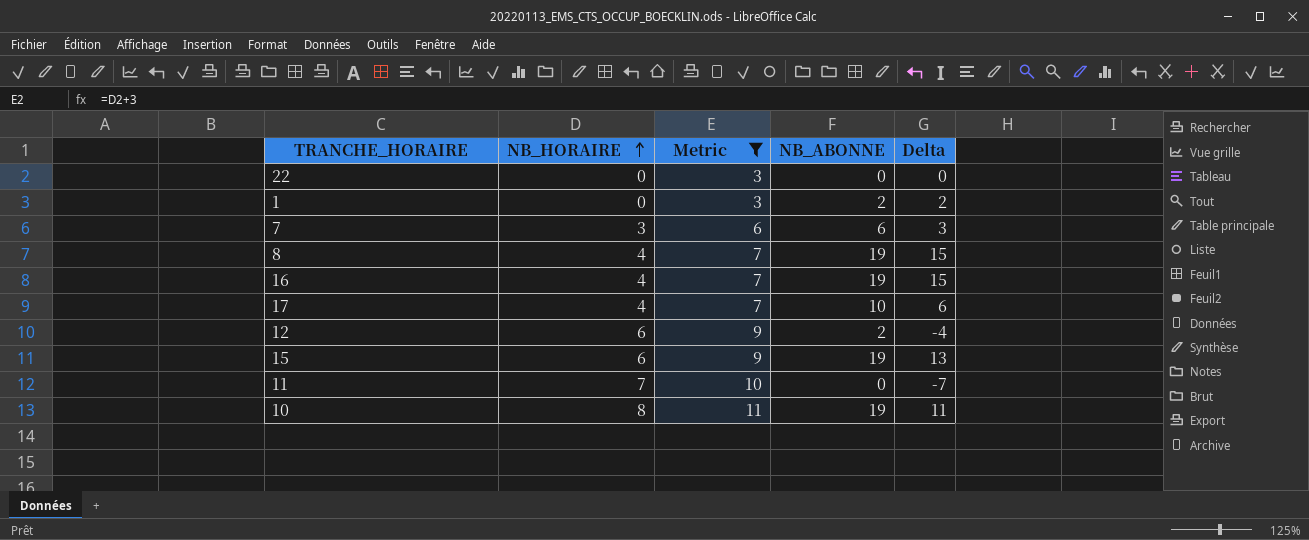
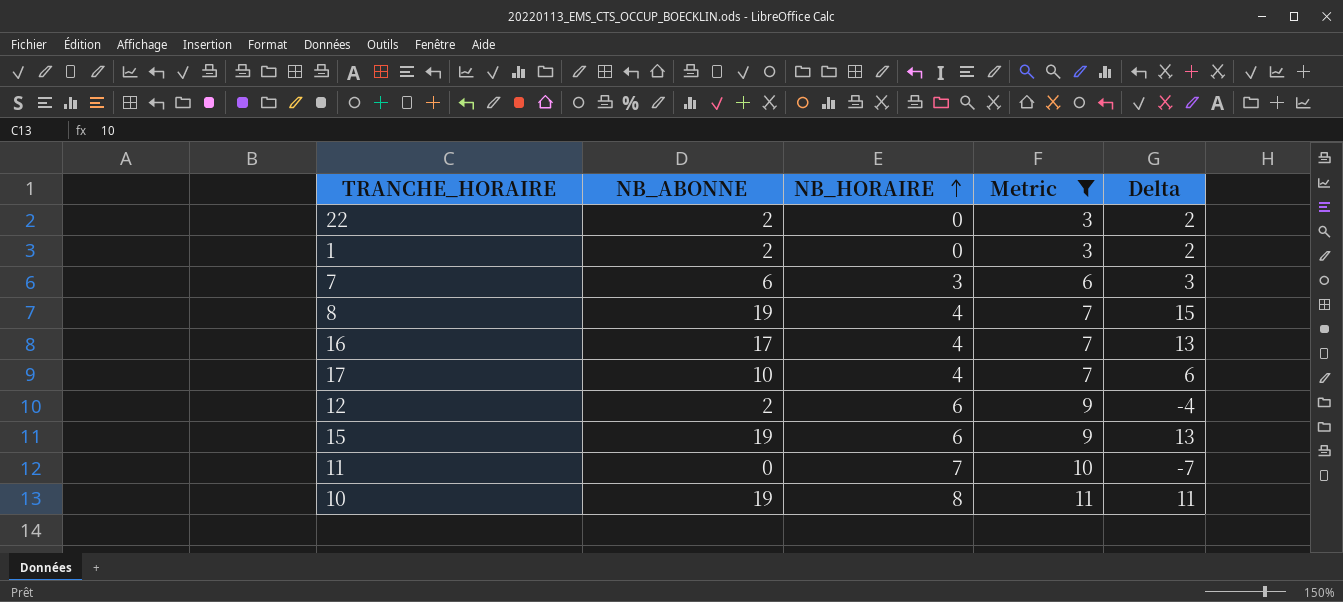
column NB_ABONNE | position: 4 -> 2
22 | NB_ABONNE: 0 -> 2
22 | Delta: 0 -> 2
16 | NB_ABONNE: 19 -> 17
16 | Delta: 15 -> 13

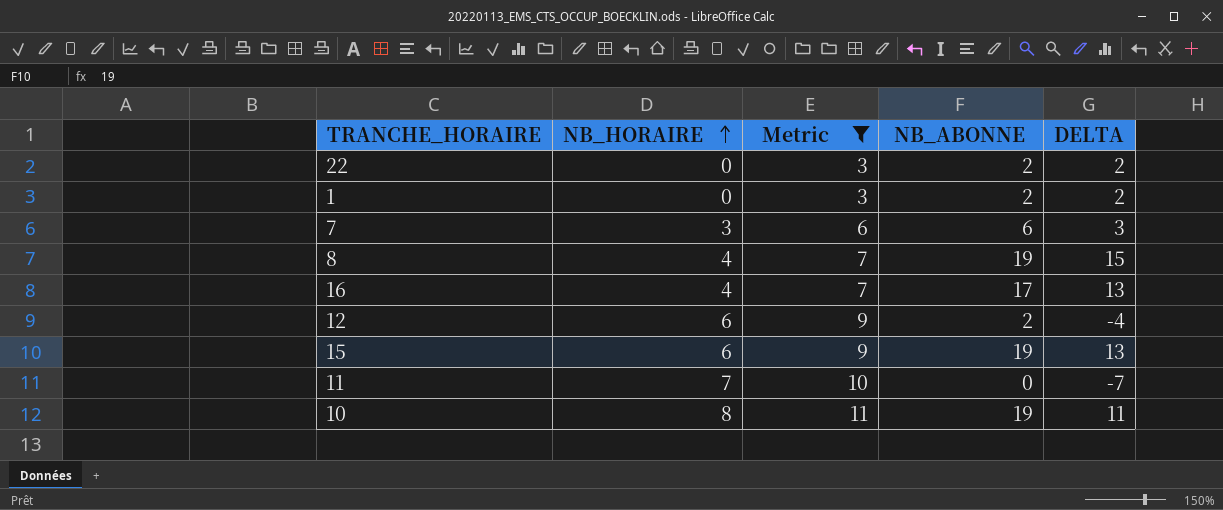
column NB_ABONNE | position: 2 -> 4
column name: Delta -> DELTA
row 17: 10 | 4 | 7 | 6 -> none

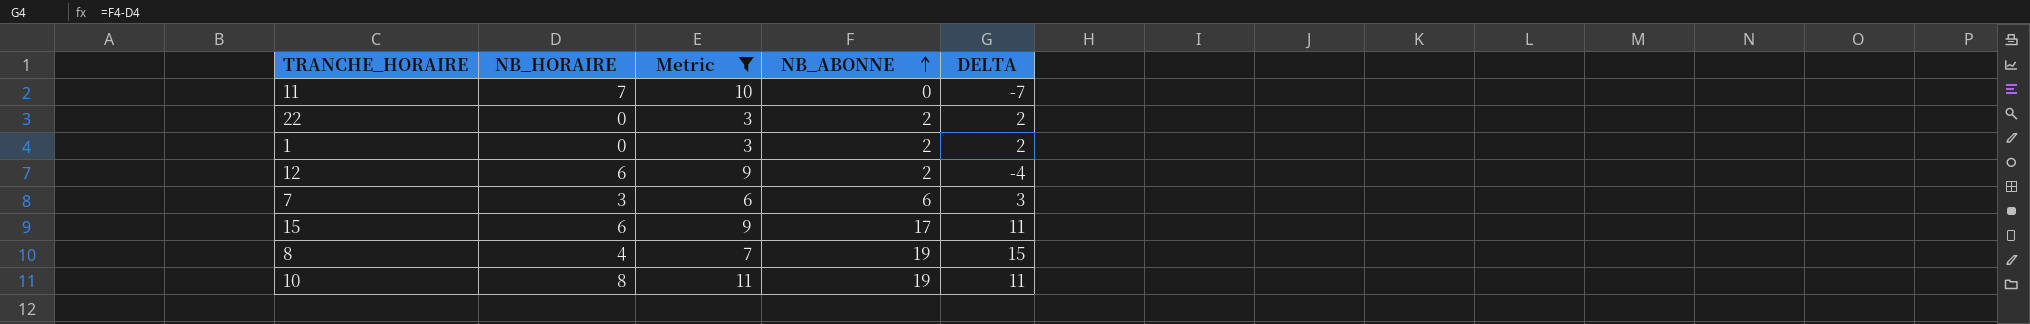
row order: NB_HORAIRE ascending -> NB_ABONNE ascending
row 16: 4 | 7 | 17 | 13 -> none
15 | NB_ABONNE: 19 -> 17
15 | DELTA: 13 -> 11

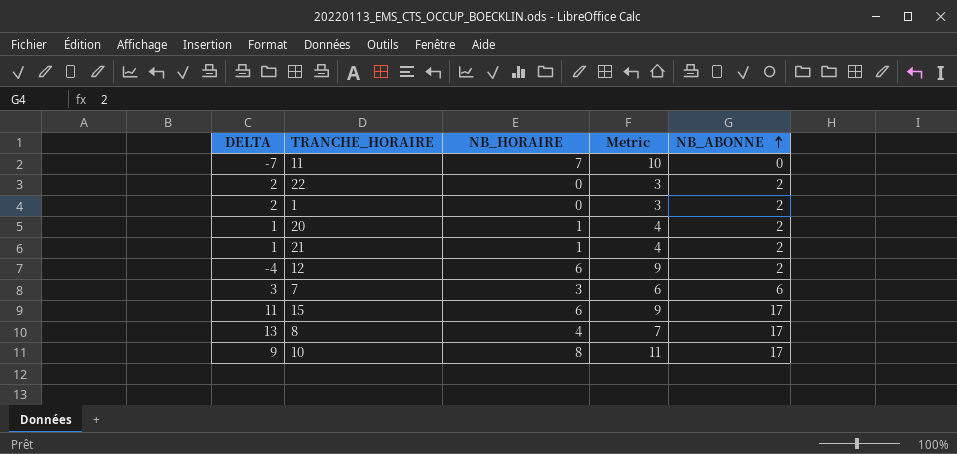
filter: Metric != 4 -> none
column DELTA | position: 5 -> 1
8 | DELTA: 15 -> 13
8 | NB_ABONNE: 19 -> 17
10 | DELTA: 11 -> 9
10 | NB_ABONNE: 19 -> 17

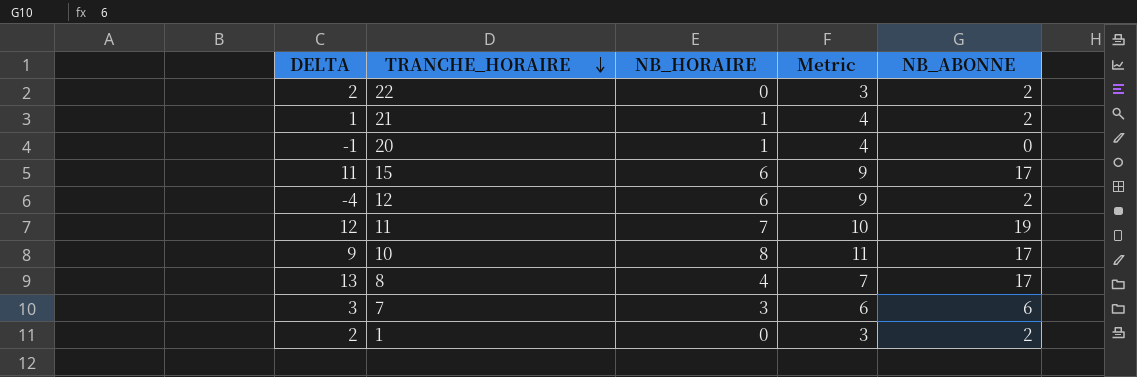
row order: NB_ABONNE ascending -> TRANCHE_HORAIRE descending
20 | DELTA: 1 -> -1
20 | NB_ABONNE: 2 -> 0
11 | DELTA: -7 -> 12
11 | NB_ABONNE: 0 -> 19

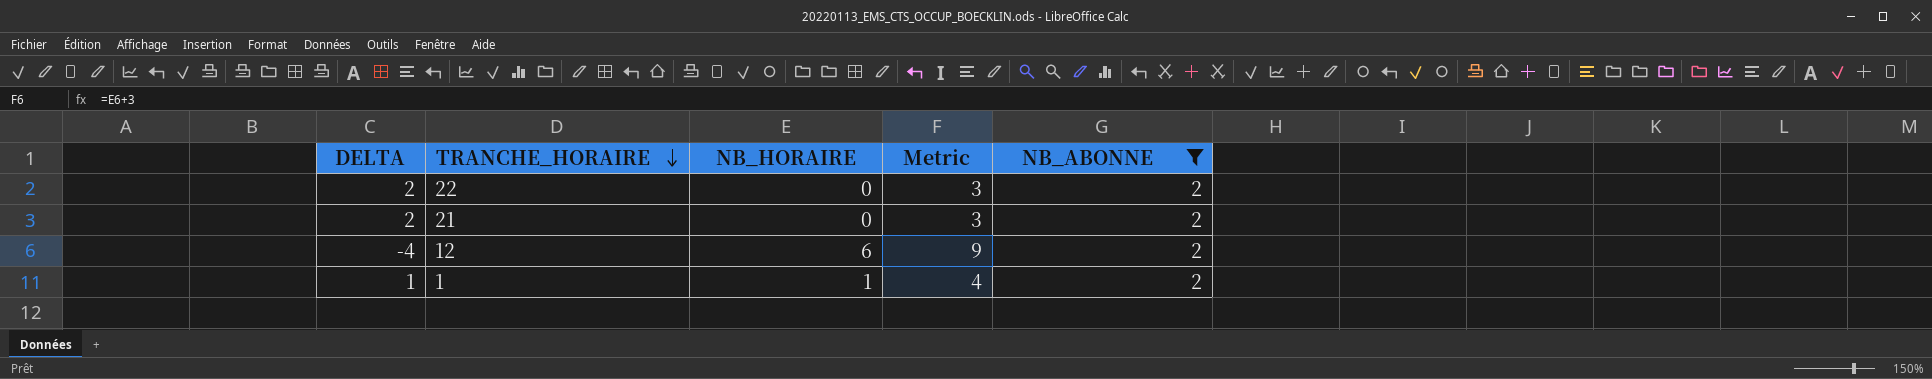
filter: none -> NB_ABONNE = 2
21 | DELTA: 1 -> 2
21 | NB_HORAIRE: 1 -> 0
21 | Metric: 4 -> 3
1 | DELTA: 2 -> 1
1 | NB_HORAIRE: 0 -> 1
1 | Metric: 3 -> 4

